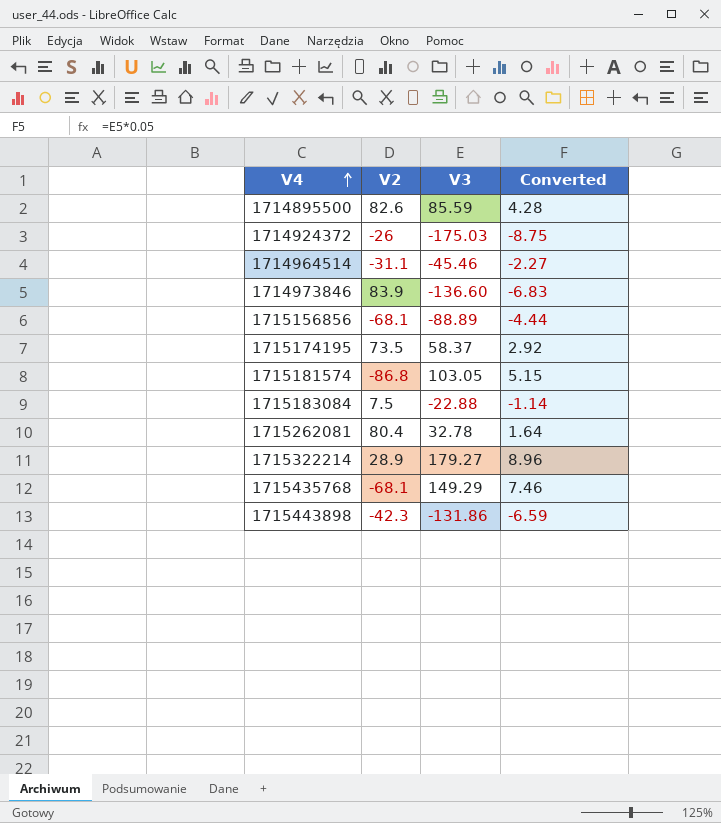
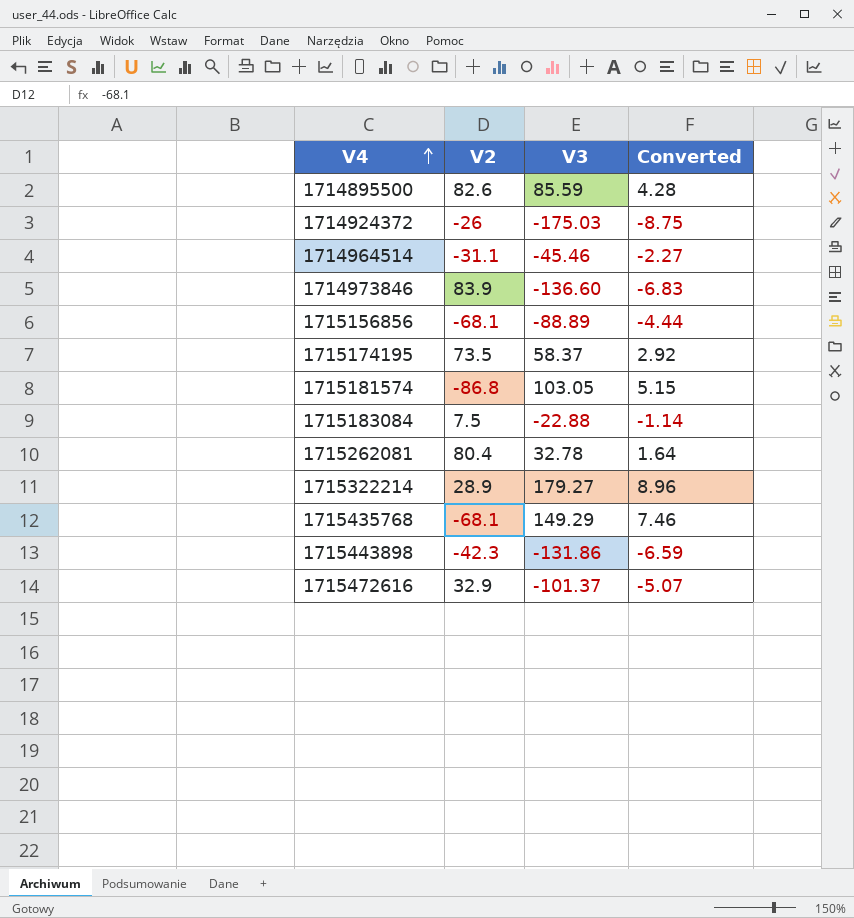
row 1715472616: none -> 32.9 | -101.37 | -5.07

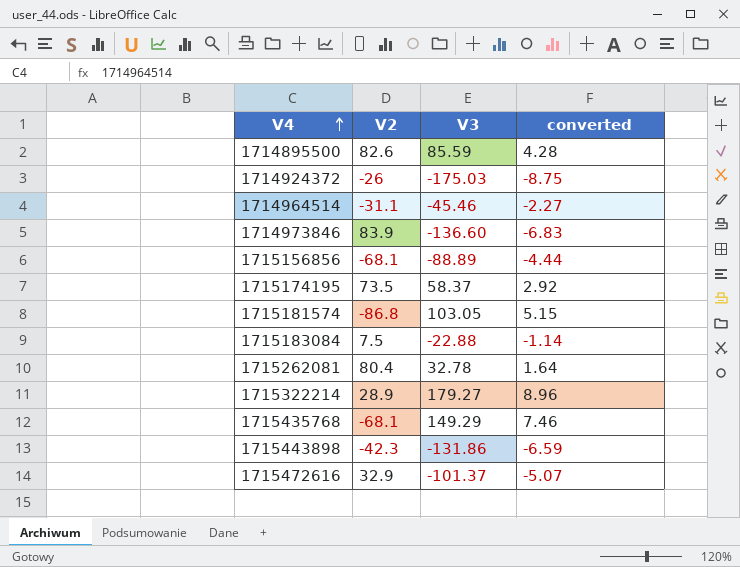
column name: Converted -> converted

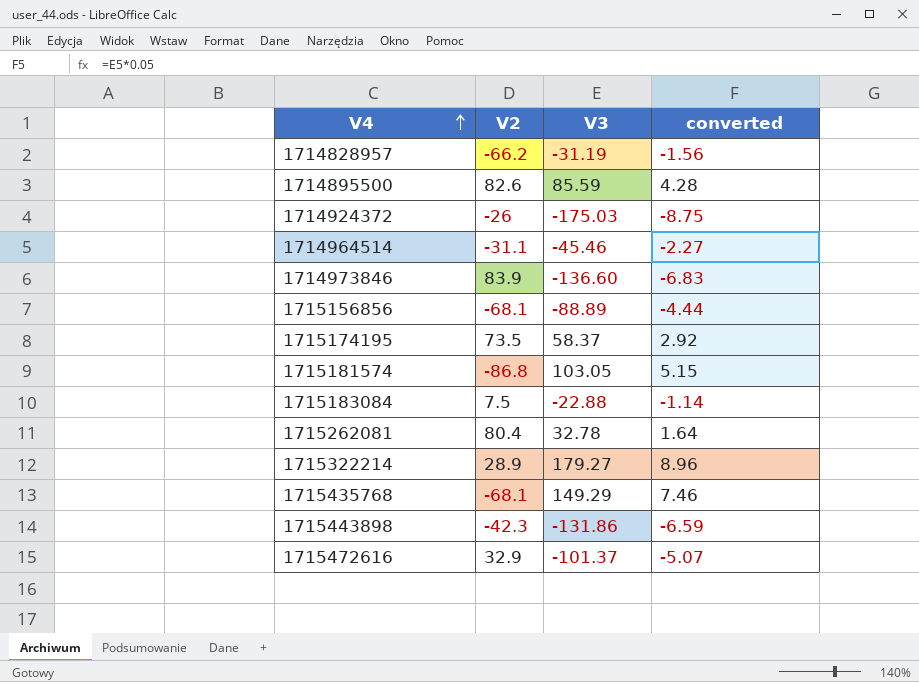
row 1714828957: none -> -66.2 | -31.19 | -1.56

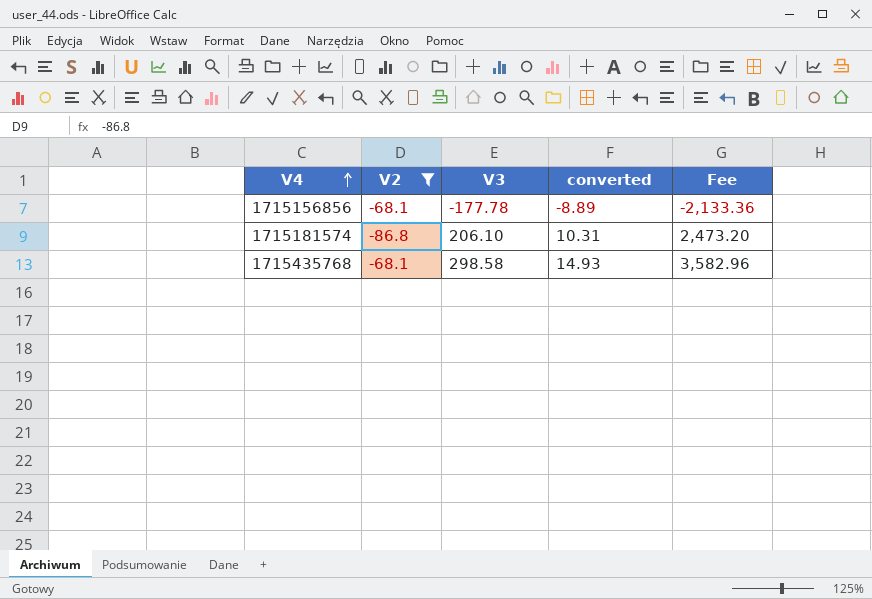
filter: none -> V2 <= -68.1
column Fee | formula: none -> [V3] * 12
1715156856 | V3: -88.89 -> -177.78
1715156856 | converted: -4.44 -> -8.89
1715181574 | V3: 103.05 -> 206.10
1715181574 | converted: 5.15 -> 10.31
1715435768 | V3: 149.29 -> 298.58
1715435768 | converted: 7.46 -> 14.93

